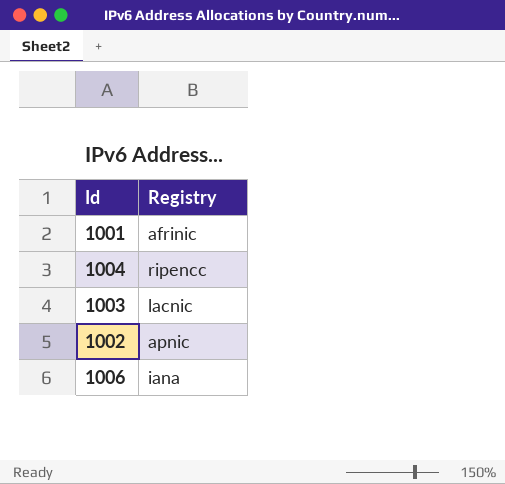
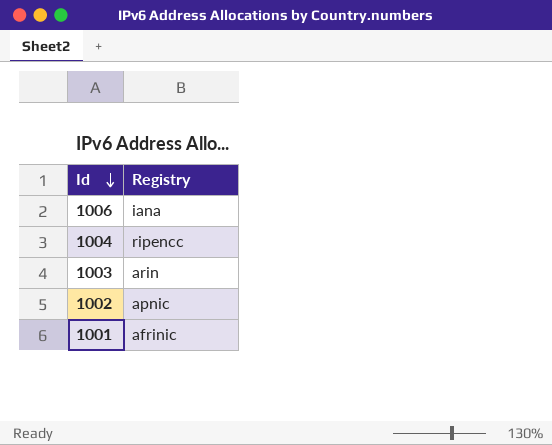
row order: none -> Id descending
1003 | Registry: lacnic -> arin

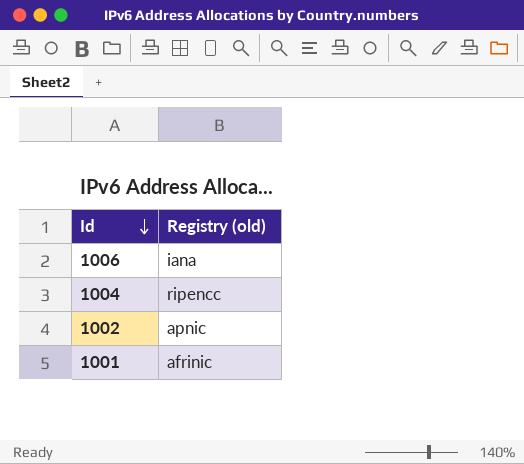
column name: Registry -> Registry (old)
row 1003: arin -> none

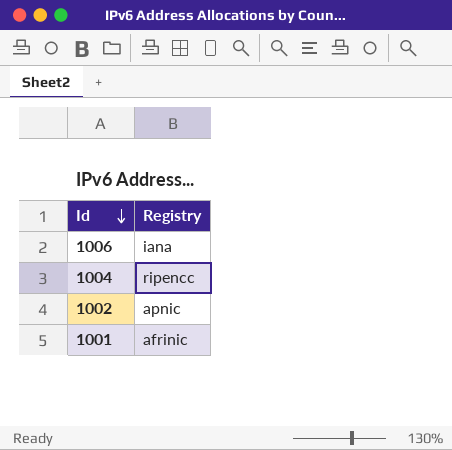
column name: Registry (old) -> Registry

